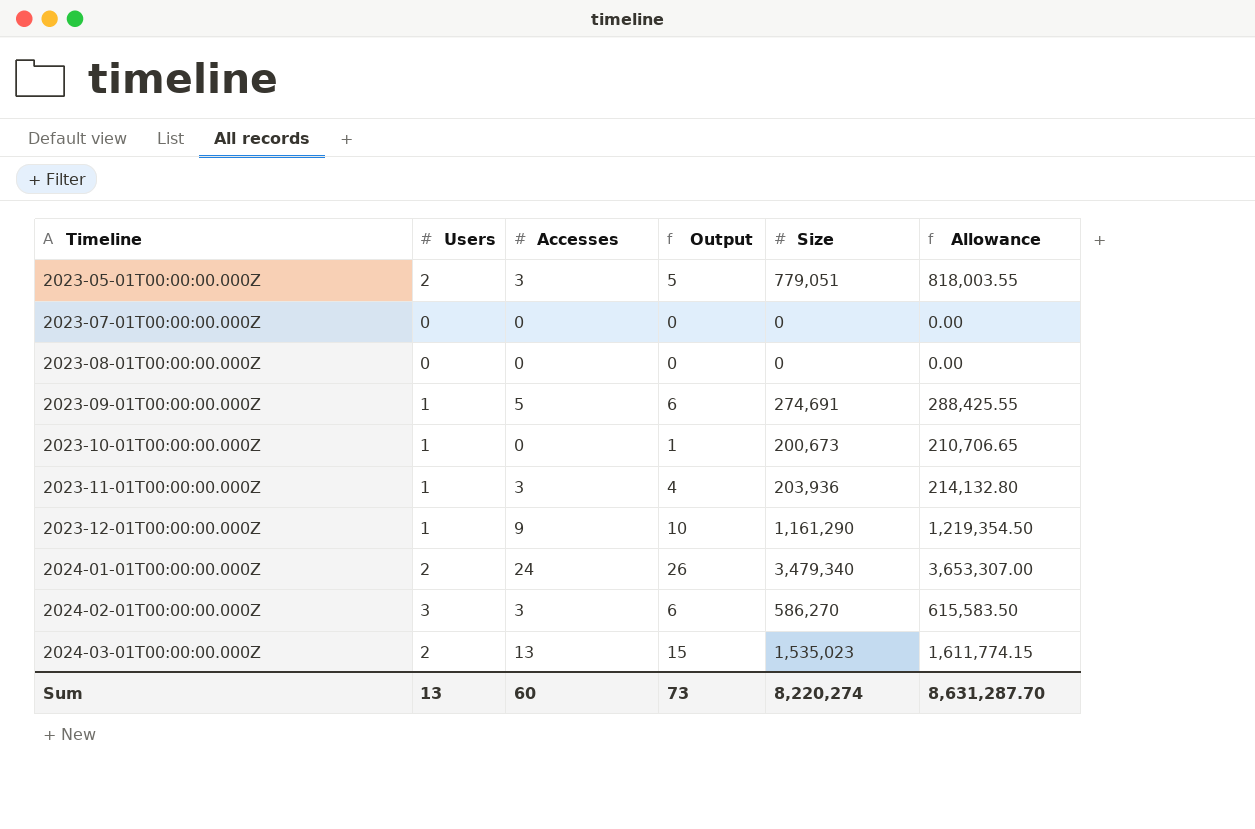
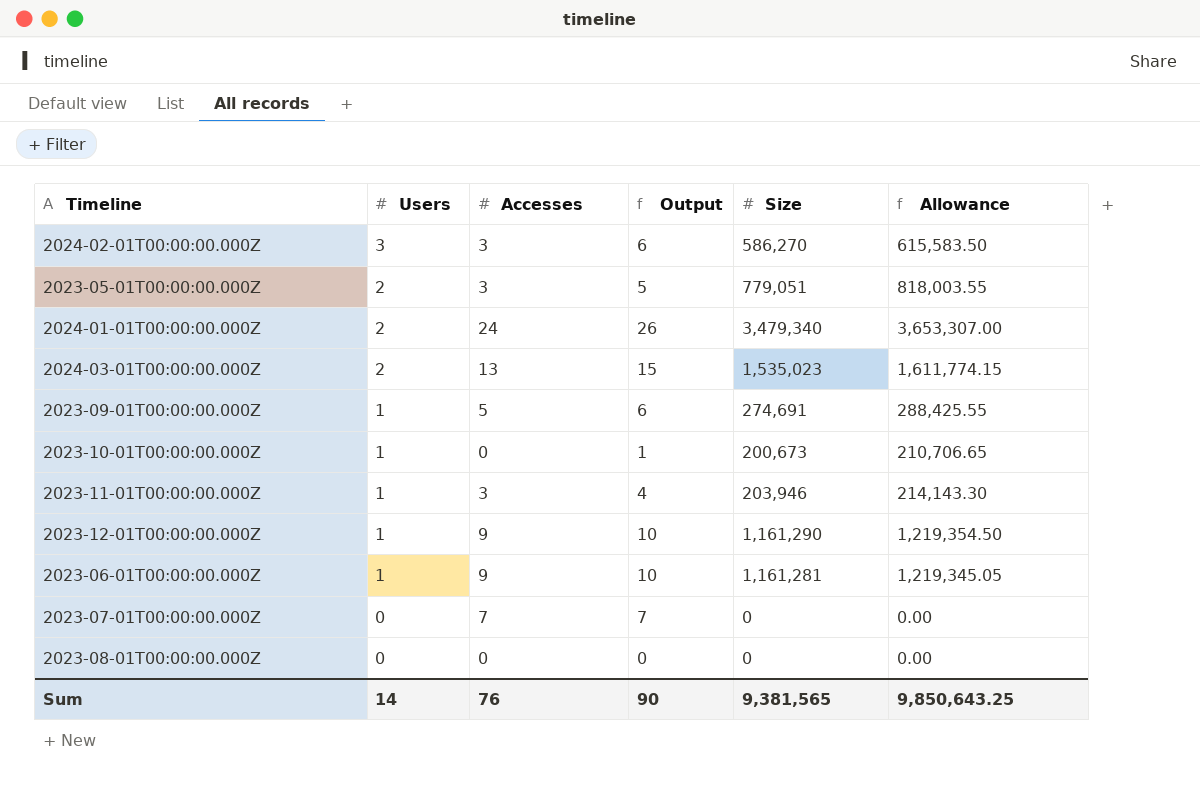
row order: Timeline ascending -> Users descending
2023-11-01T00:00:00.000Z | Size: 203,936 -> 203,946
2023-11-01T00:00:00.000Z | Allowance: 214,132.80 -> 214,143.30
row 2023-06-01T00:00:00.000Z: none -> 1 | 9 | 10 | 1,161,281 | 1,219,345.05
2023-07-01T00:00:00.000Z | Accesses: 0 -> 7
2023-07-01T00:00:00.000Z | Output: 0 -> 7
Sum | Users: 13 -> 14
Sum | Accesses: 60 -> 76
Sum | Output: 73 -> 90
Sum | Size: 8,220,274 -> 9,381,565
Sum | Allowance: 8,631,287.70 -> 9,850,643.25

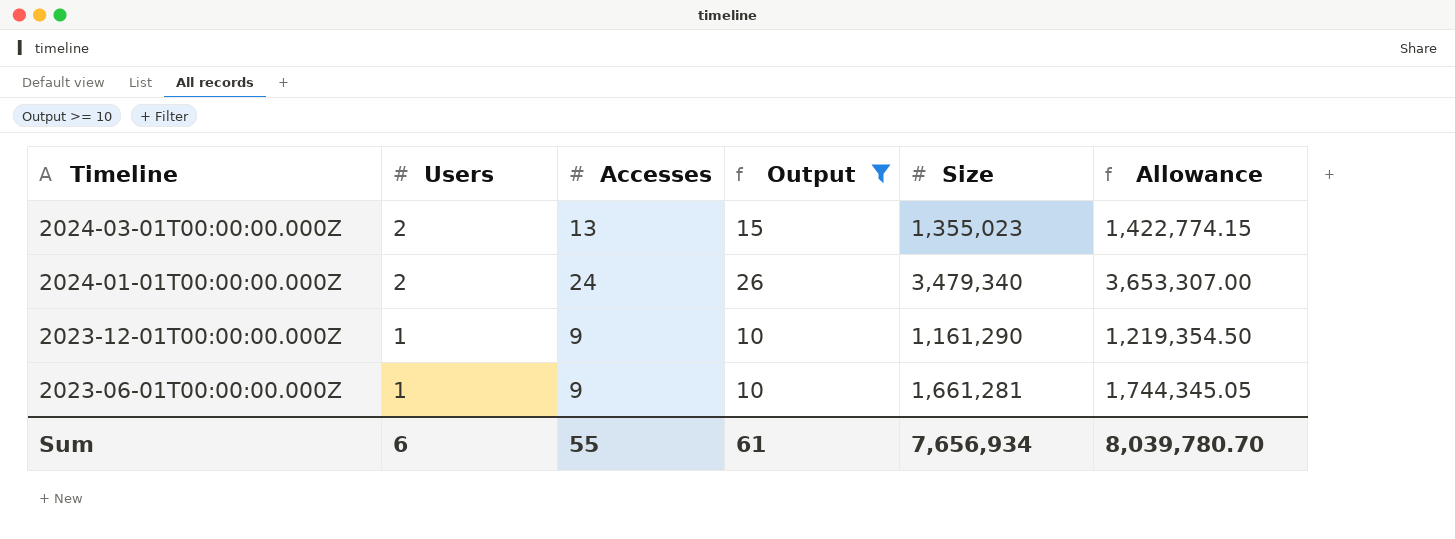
filter: none -> Output >= 10
row order: Users descending -> Timeline descending
2024-03-01T00:00:00.000Z | Size: 1,535,023 -> 1,355,023
2024-03-01T00:00:00.000Z | Allowance: 1,611,774.15 -> 1,422,774.15
2023-06-01T00:00:00.000Z | Size: 1,161,281 -> 1,661,281
2023-06-01T00:00:00.000Z | Allowance: 1,219,345.05 -> 1,744,345.05
Sum | Users: 14 -> 6
Sum | Accesses: 76 -> 55
Sum | Output: 90 -> 61
Sum | Size: 9,381,565 -> 7,656,934
Sum | Allowance: 9,850,643.25 -> 8,039,780.70

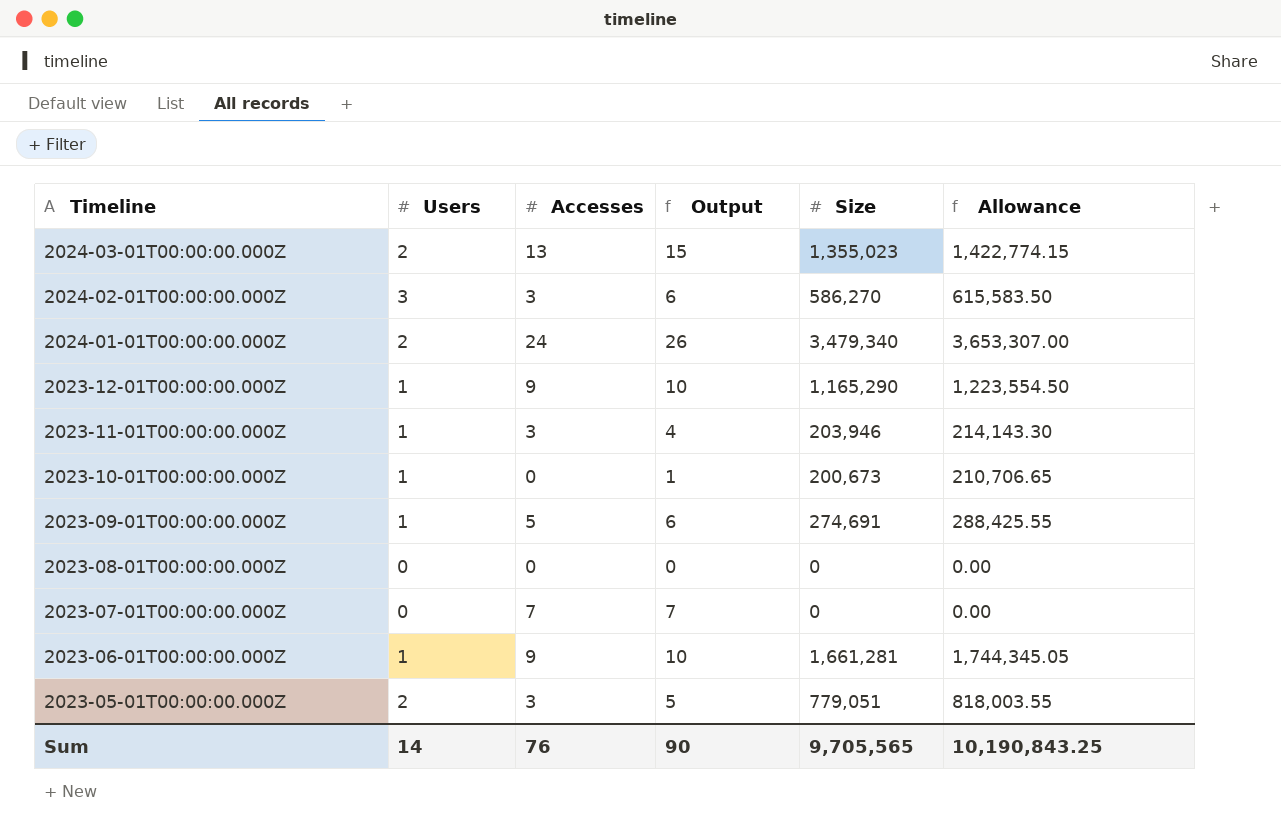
filter: Output >= 10 -> none
2023-12-01T00:00:00.000Z | Size: 1,161,290 -> 1,165,290
2023-12-01T00:00:00.000Z | Allowance: 1,219,354.50 -> 1,223,554.50
Sum | Users: 6 -> 14
Sum | Accesses: 55 -> 76
Sum | Output: 61 -> 90
Sum | Size: 7,656,934 -> 9,705,565
Sum | Allowance: 8,039,780.70 -> 10,190,843.25

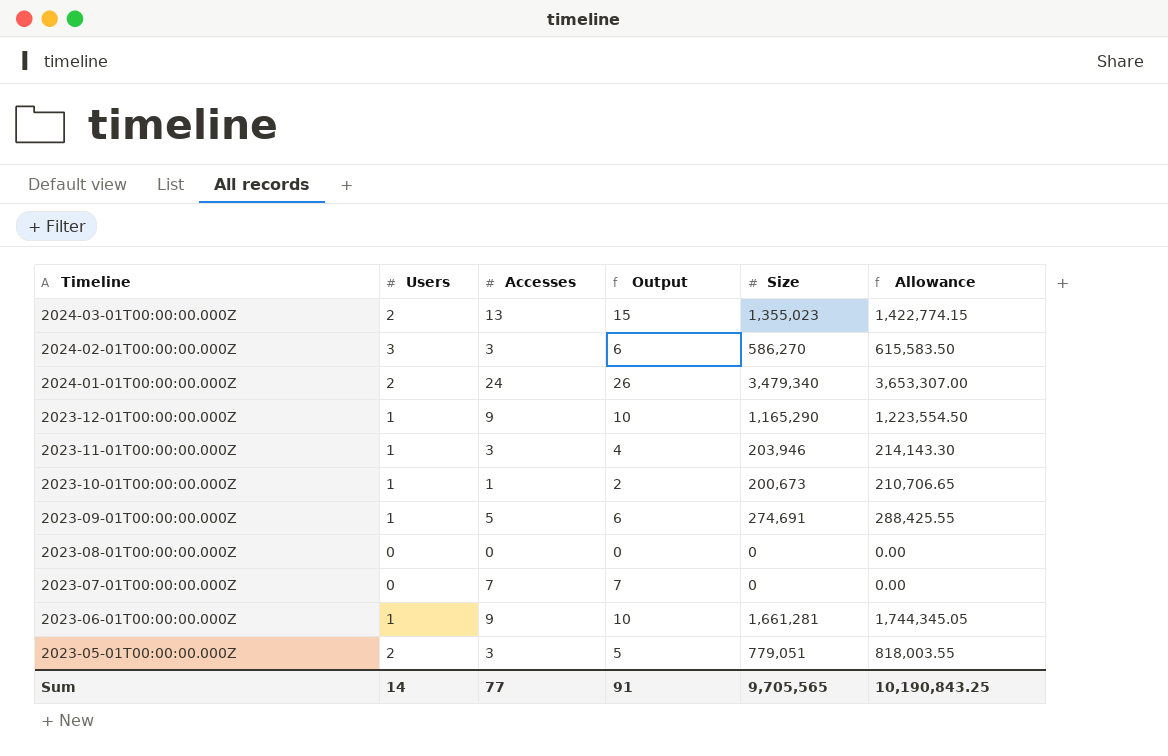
2023-10-01T00:00:00.000Z | Accesses: 0 -> 1
2023-10-01T00:00:00.000Z | Output: 1 -> 2
Sum | Accesses: 76 -> 77
Sum | Output: 90 -> 91

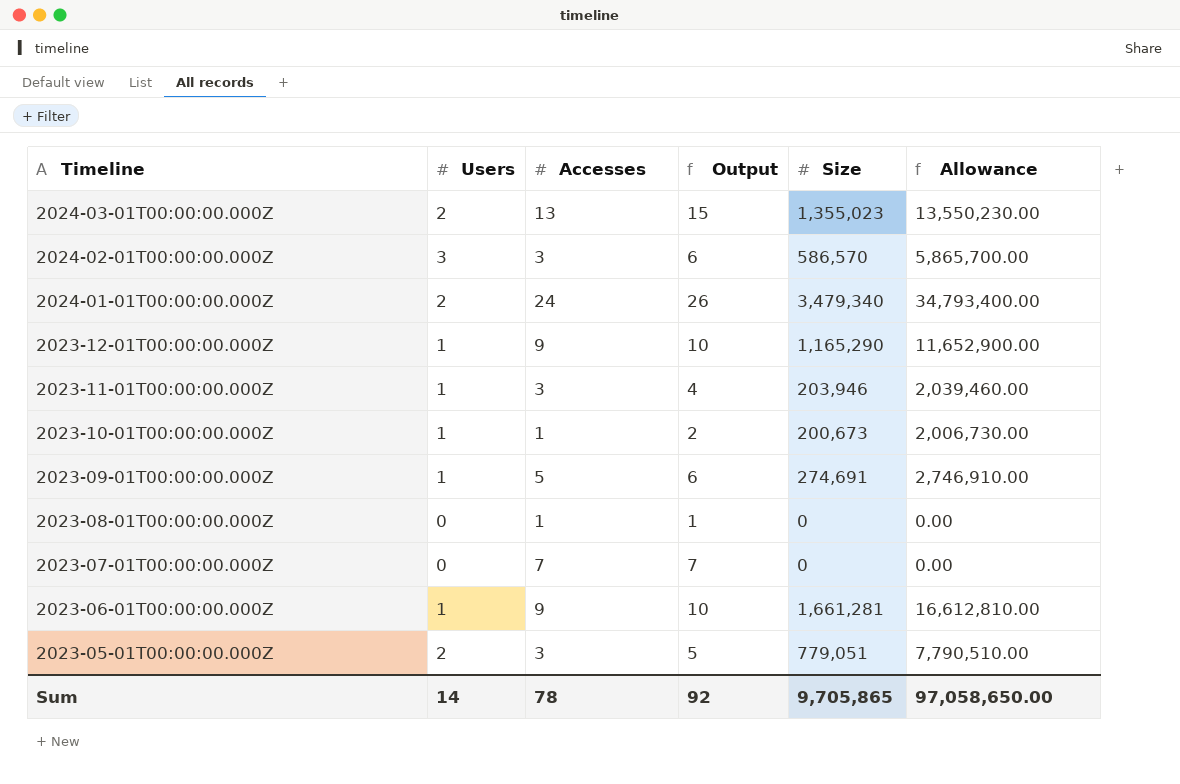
column Allowance | formula: [Size] * 1.05 -> [Size] * 10
2024-02-01T00:00:00.000Z | Size: 586,270 -> 586,570
2023-08-01T00:00:00.000Z | Accesses: 0 -> 1
2023-08-01T00:00:00.000Z | Output: 0 -> 1
Sum | Accesses: 77 -> 78
Sum | Output: 91 -> 92
Sum | Size: 9,705,565 -> 9,705,865
Sum | Allowance: 10,190,843.25 -> 97,058,650.00

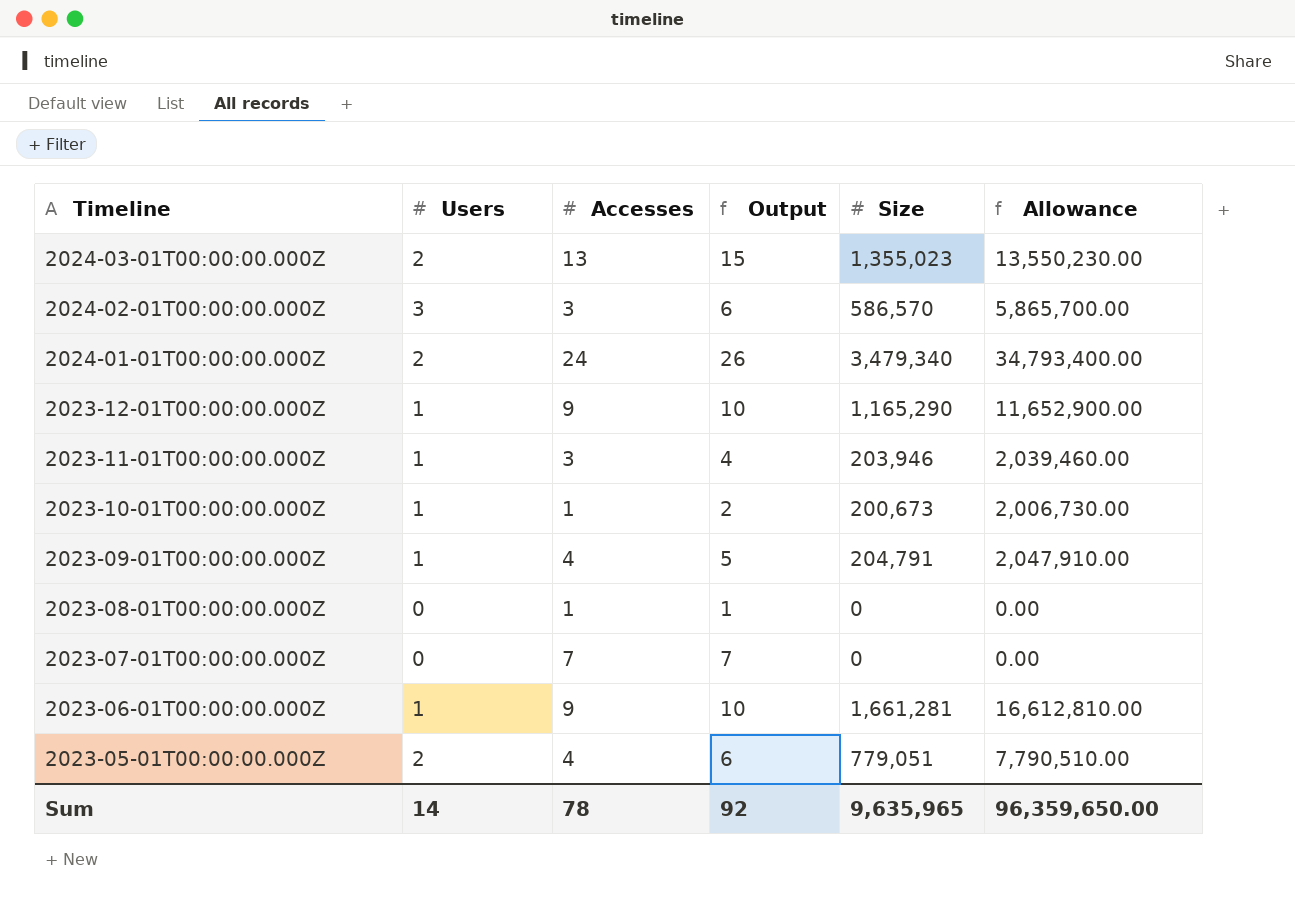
2023-09-01T00:00:00.000Z | Accesses: 5 -> 4
2023-09-01T00:00:00.000Z | Output: 6 -> 5
2023-09-01T00:00:00.000Z | Size: 274,691 -> 204,791
2023-09-01T00:00:00.000Z | Allowance: 2,746,910.00 -> 2,047,910.00
2023-05-01T00:00:00.000Z | Accesses: 3 -> 4
2023-05-01T00:00:00.000Z | Output: 5 -> 6
Sum | Size: 9,705,865 -> 9,635,965
Sum | Allowance: 97,058,650.00 -> 96,359,650.00

